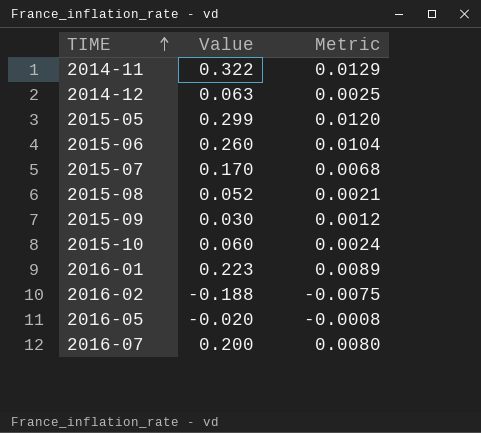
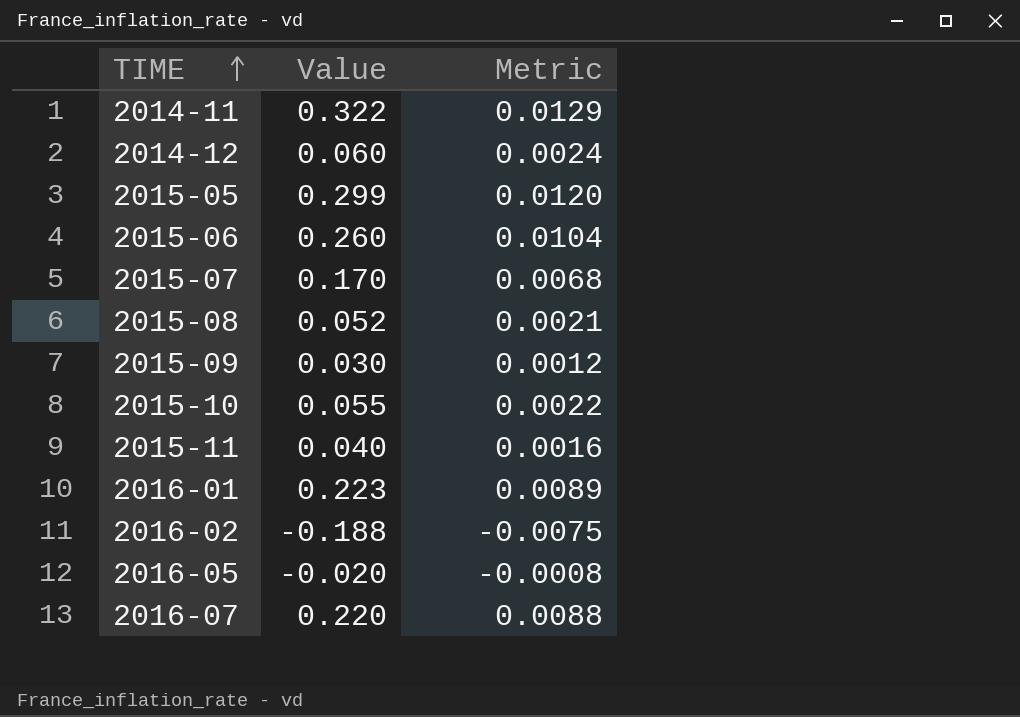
2014-12 | Value: 0.063 -> 0.060
2014-12 | Metric: 0.0025 -> 0.0024
2015-10 | Value: 0.060 -> 0.055
2015-10 | Metric: 0.0024 -> 0.0022
row 2015-11: none -> 0.040 | 0.0016
2016-07 | Value: 0.200 -> 0.220
2016-07 | Metric: 0.0080 -> 0.0088

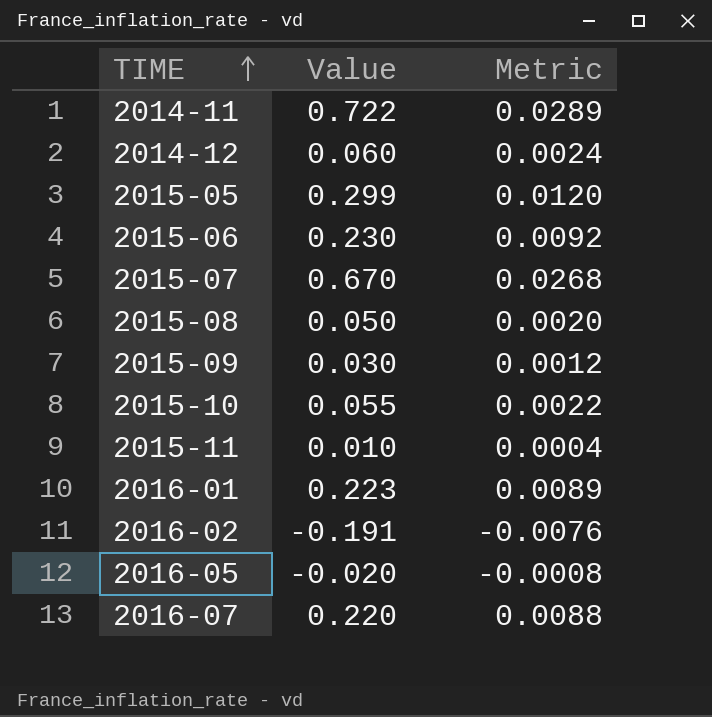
2014-11 | Value: 0.322 -> 0.722
2014-11 | Metric: 0.0129 -> 0.0289
2015-06 | Value: 0.260 -> 0.230
2015-06 | Metric: 0.0104 -> 0.0092
2015-07 | Value: 0.170 -> 0.670
2015-07 | Metric: 0.0068 -> 0.0268
2015-08 | Value: 0.052 -> 0.050
2015-08 | Metric: 0.0021 -> 0.0020
2015-11 | Value: 0.040 -> 0.010
2015-11 | Metric: 0.0016 -> 0.0004
2016-02 | Value: -0.188 -> -0.191
2016-02 | Metric: -0.0075 -> -0.0076

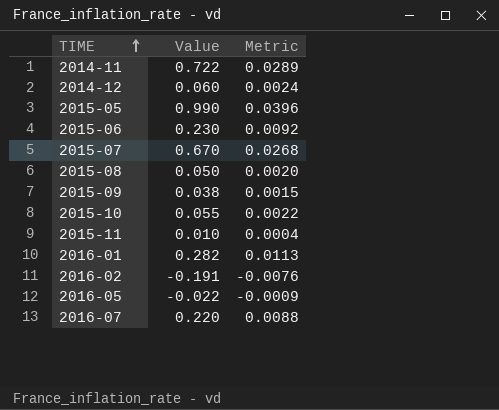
2015-05 | Value: 0.299 -> 0.990
2015-05 | Metric: 0.0120 -> 0.0396
2015-09 | Value: 0.030 -> 0.038
2015-09 | Metric: 0.0012 -> 0.0015
2016-01 | Value: 0.223 -> 0.282
2016-01 | Metric: 0.0089 -> 0.0113
2016-05 | Value: -0.020 -> -0.022
2016-05 | Metric: -0.0008 -> -0.0009

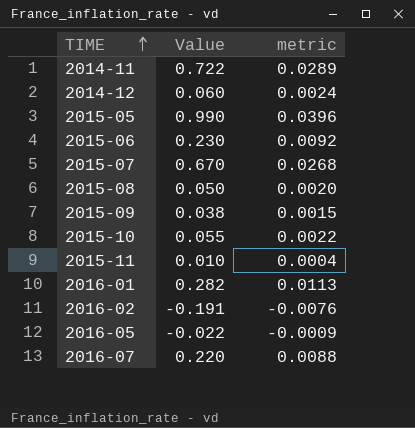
column name: Metric -> metric

